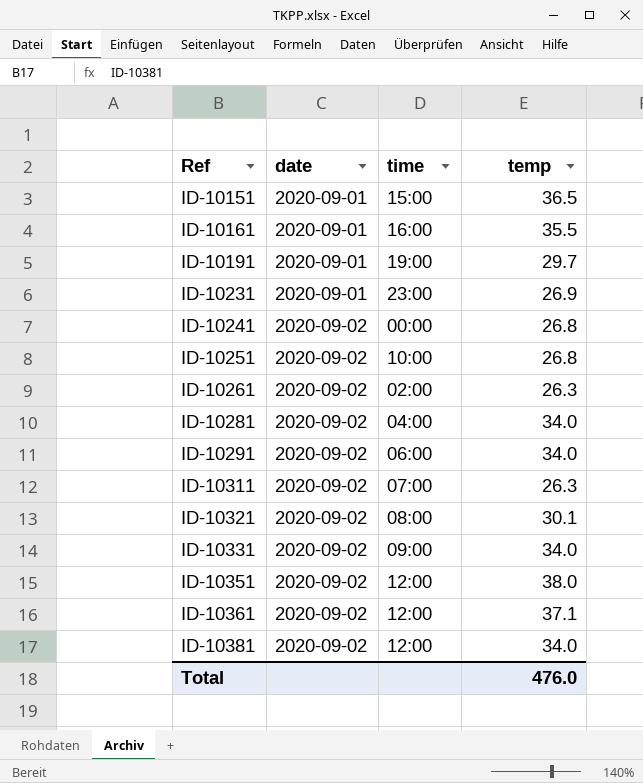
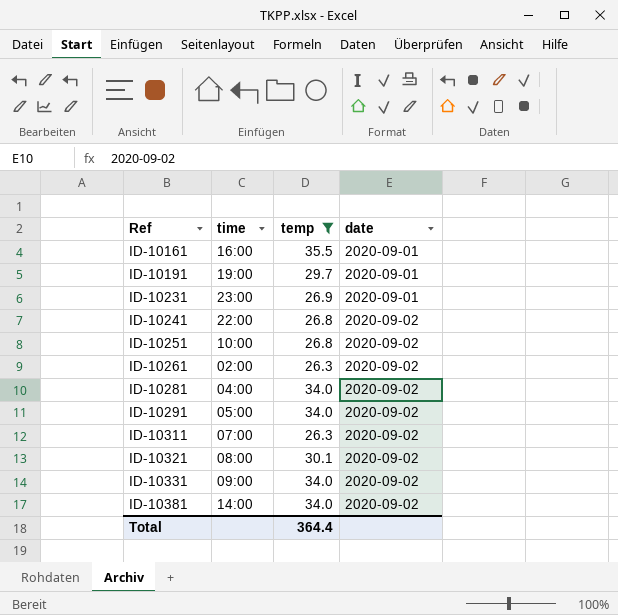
filter: none -> temp <= 35.5
column date | position: 2 -> 4
ID-10241 | time: 00:00 -> 22:00
ID-10291 | time: 06:00 -> 05:00
ID-10381 | time: 12:00 -> 14:00
Total | temp: 476.0 -> 364.4

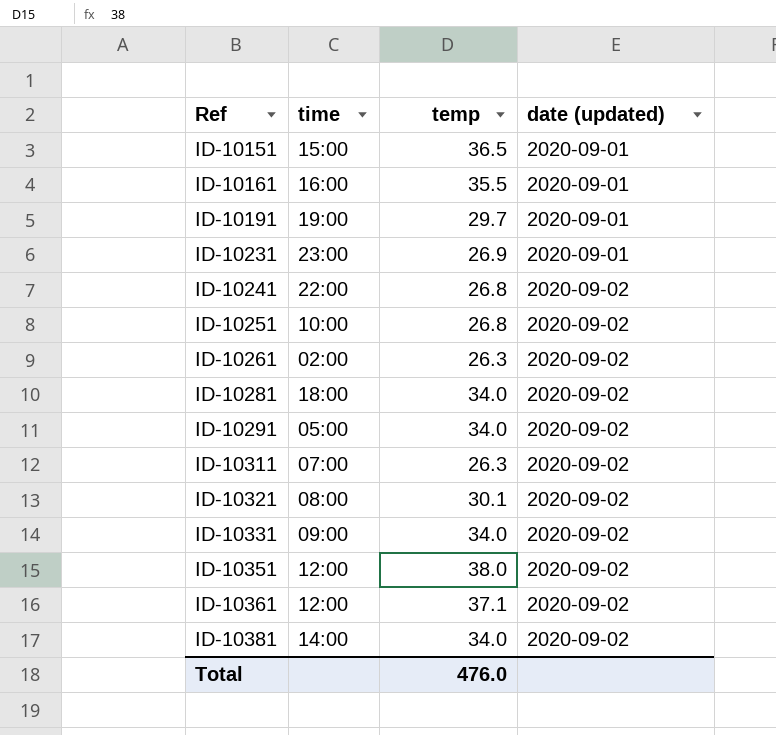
filter: temp <= 35.5 -> none
column name: date -> date (updated)
ID-10281 | time: 04:00 -> 18:00
Total | temp: 364.4 -> 476.0

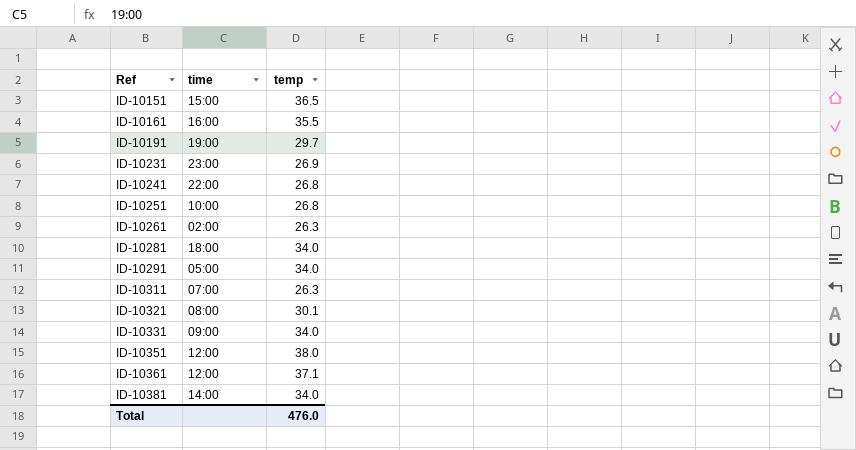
column date (updated) | position: 4 -> none

